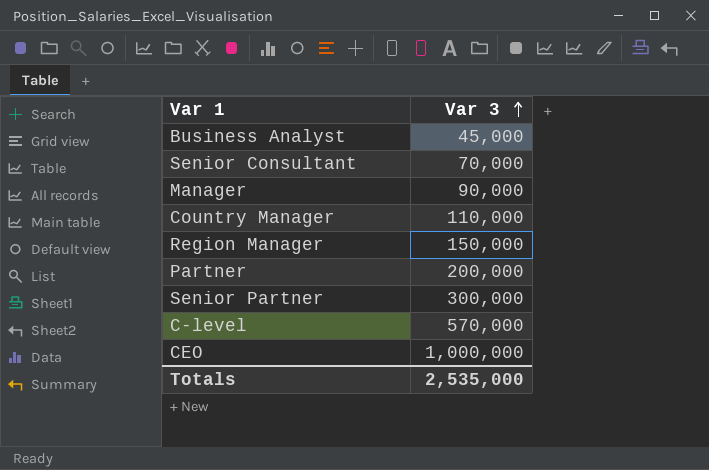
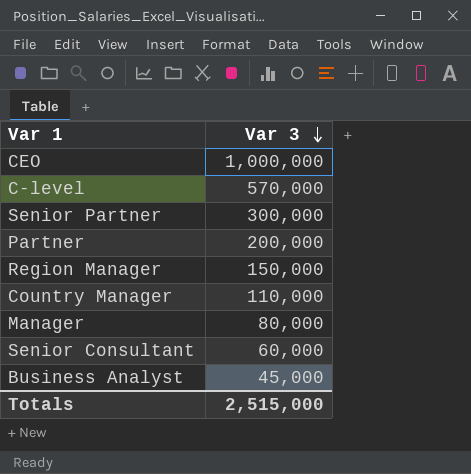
row order: Var 3 ascending -> Var 3 descending
Manager | Var 3: 90,000 -> 80,000
Senior Consultant | Var 3: 70,000 -> 60,000
Totals | Var 3: 2,535,000 -> 2,515,000

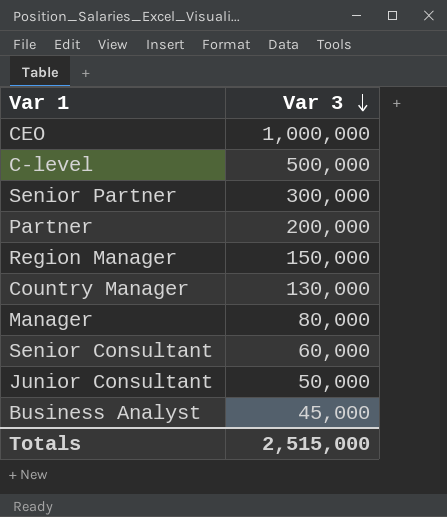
C-level | Var 3: 570,000 -> 500,000
Country Manager | Var 3: 110,000 -> 130,000
row Junior Consultant: none -> 50,000

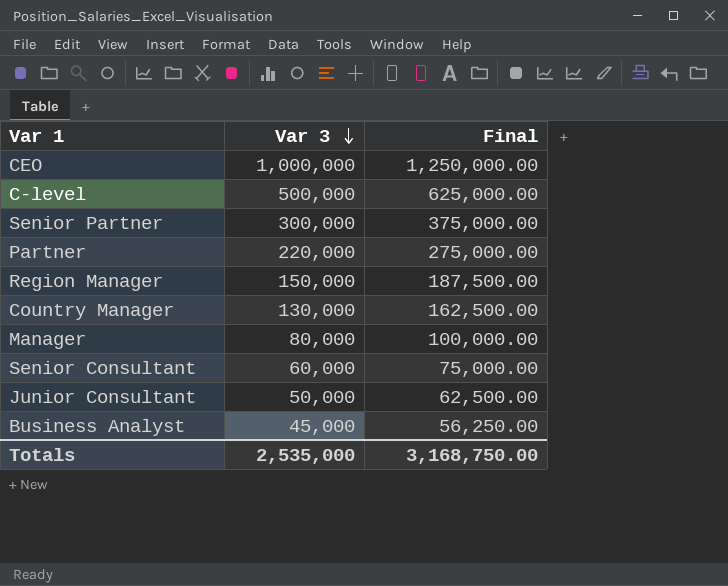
column Final | formula: none -> [Var 3] * 1.25
Partner | Var 3: 200,000 -> 220,000
Totals | Var 3: 2,515,000 -> 2,535,000

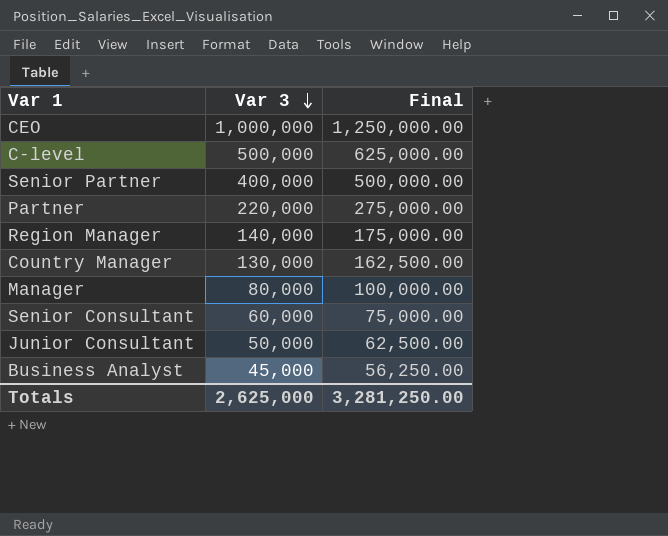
Senior Partner | Var 3: 300,000 -> 400,000
Senior Partner | Final: 375,000.00 -> 500,000.00
Region Manager | Var 3: 150,000 -> 140,000
Region Manager | Final: 187,500.00 -> 175,000.00
Totals | Var 3: 2,535,000 -> 2,625,000
Totals | Final: 3,168,750.00 -> 3,281,250.00

